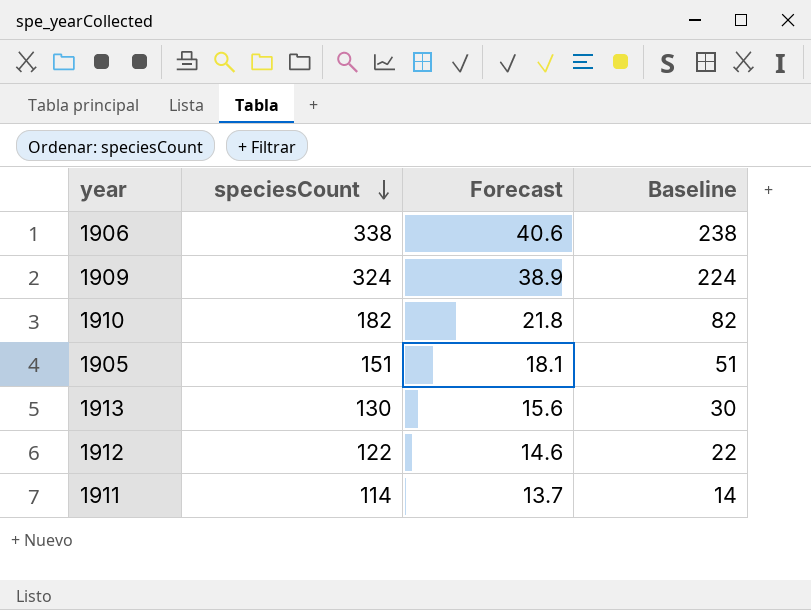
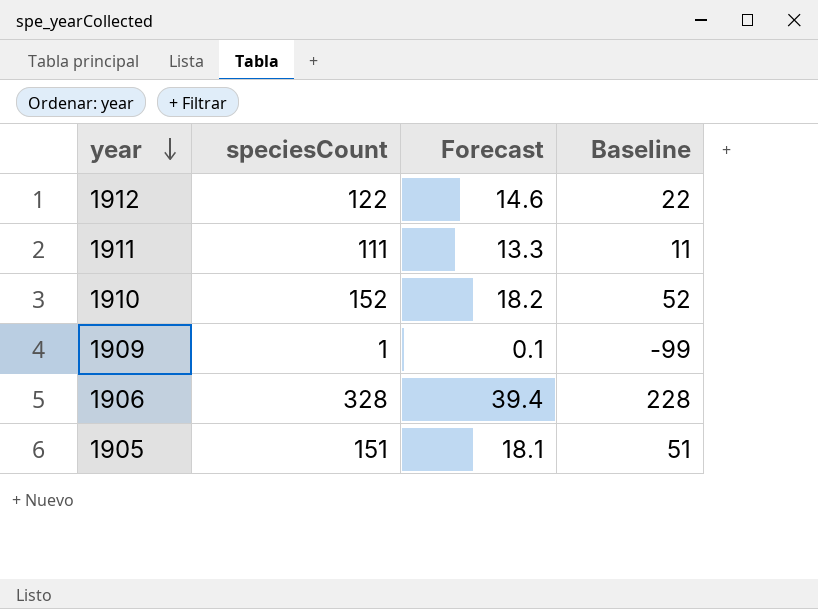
row order: speciesCount descending -> year descending
row 1913: 130 | 15.6 | 30 -> none
1911 | speciesCount: 114 -> 111
1911 | Forecast: 13.7 -> 13.3
1911 | Baseline: 14 -> 11
1910 | speciesCount: 182 -> 152
1910 | Forecast: 21.8 -> 18.2
1910 | Baseline: 82 -> 52
1909 | speciesCount: 324 -> 1
1909 | Forecast: 38.9 -> 0.1
1909 | Baseline: 224 -> -99
1906 | speciesCount: 338 -> 328
1906 | Forecast: 40.6 -> 39.4
1906 | Baseline: 238 -> 228

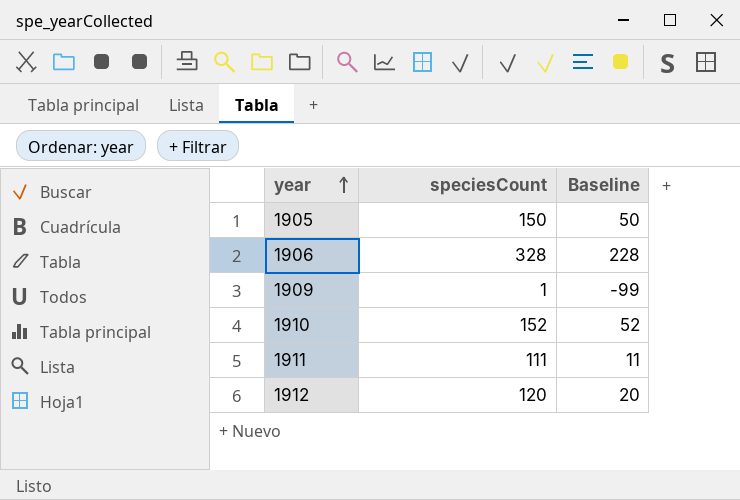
row order: year descending -> year ascending
column Forecast | formula: [speciesCount] * 0.12 -> none
1905 | speciesCount: 151 -> 150
1905 | Baseline: 51 -> 50
1912 | speciesCount: 122 -> 120
1912 | Baseline: 22 -> 20

